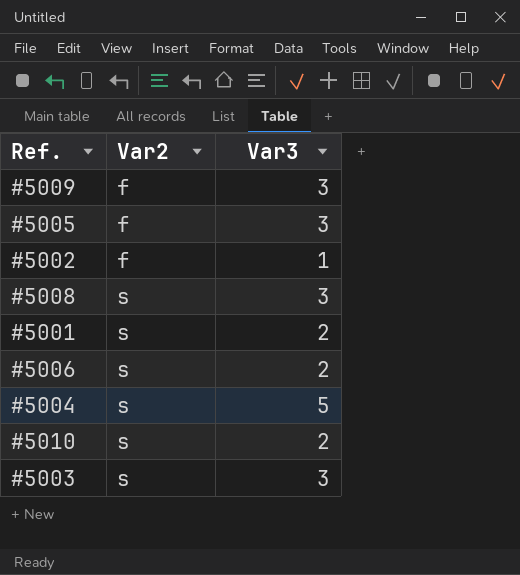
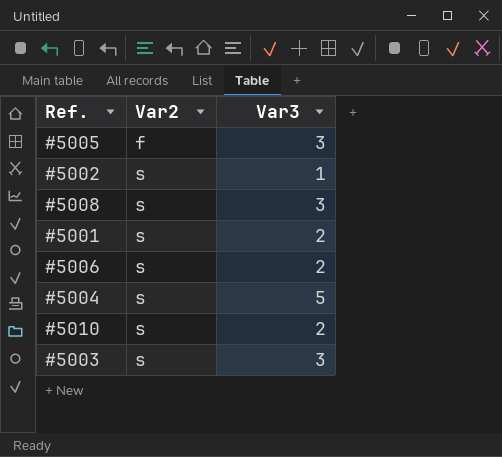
row #5009: f | 3 -> none
#5002 | Var2: f -> s

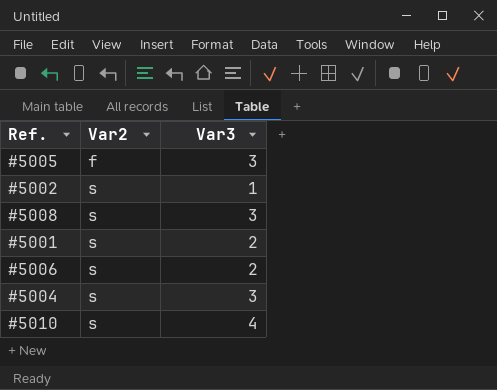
row #5003: s | 3 -> none
#5004 | Var3: 5 -> 3
#5010 | Var3: 2 -> 4

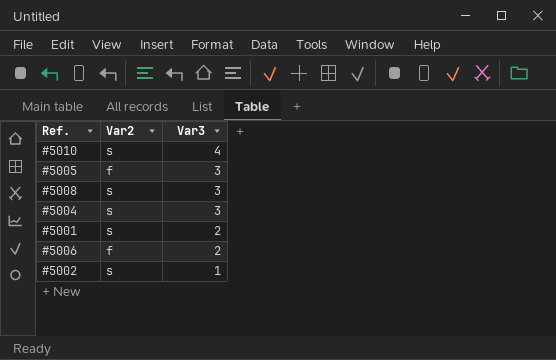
row order: Var2 ascending -> Var3 descending
#5006 | Var2: s -> f

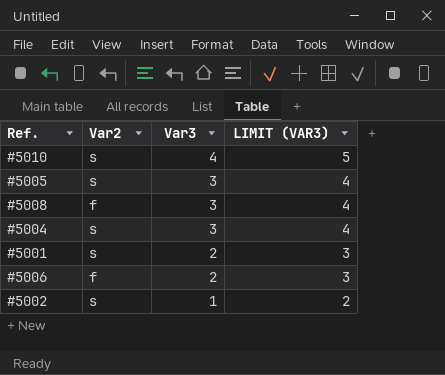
column LIMIT (VAR3) | formula: none -> [Var3] + 1
#5005 | Var2: f -> s
#5008 | Var2: s -> f

